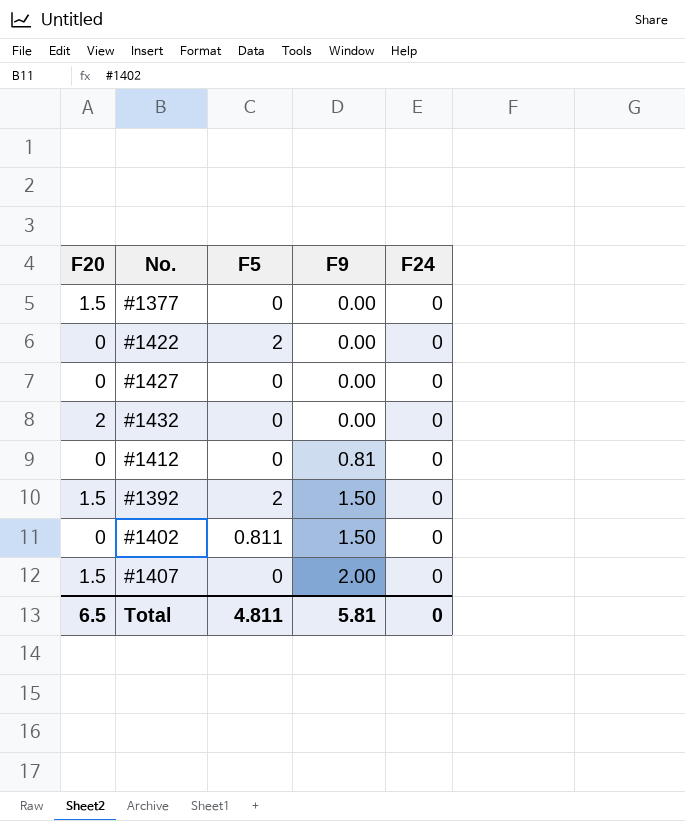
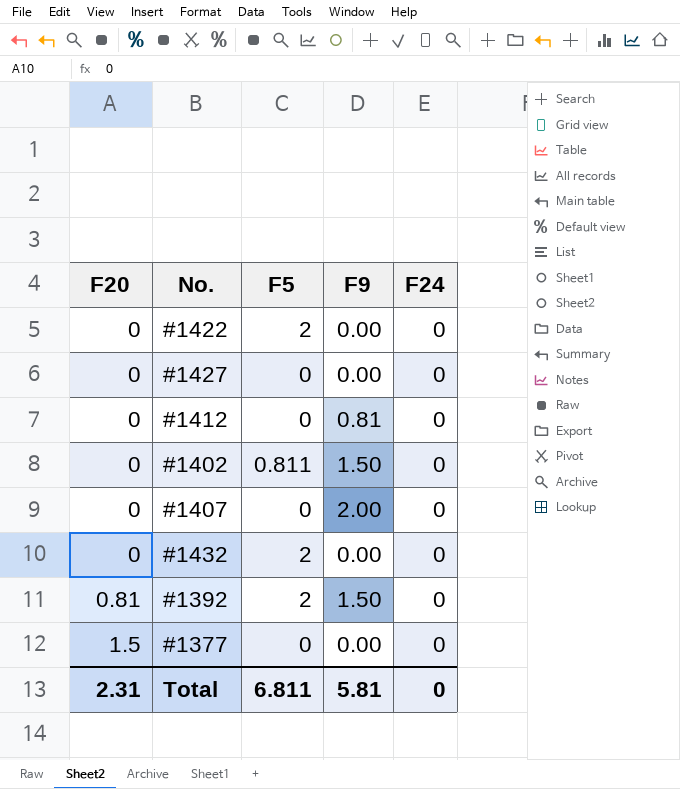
row order: F9 ascending -> F20 ascending
#1407 | F20: 1.5 -> 0
#1432 | F20: 2 -> 0
#1432 | F5: 0 -> 2
#1392 | F20: 1.5 -> 0.81
Total | F20: 6.5 -> 2.31
Total | F5: 4.811 -> 6.811

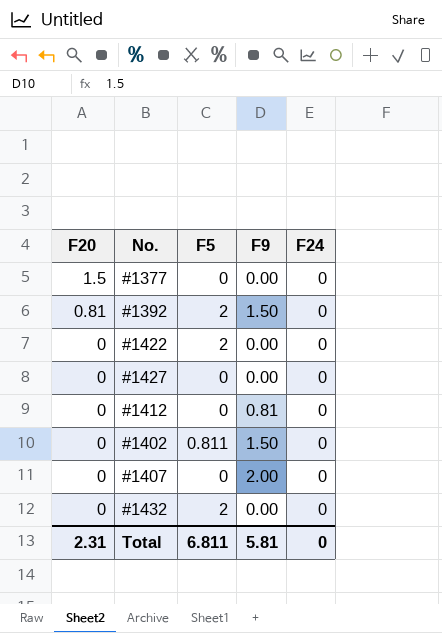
row order: F20 ascending -> F20 descending

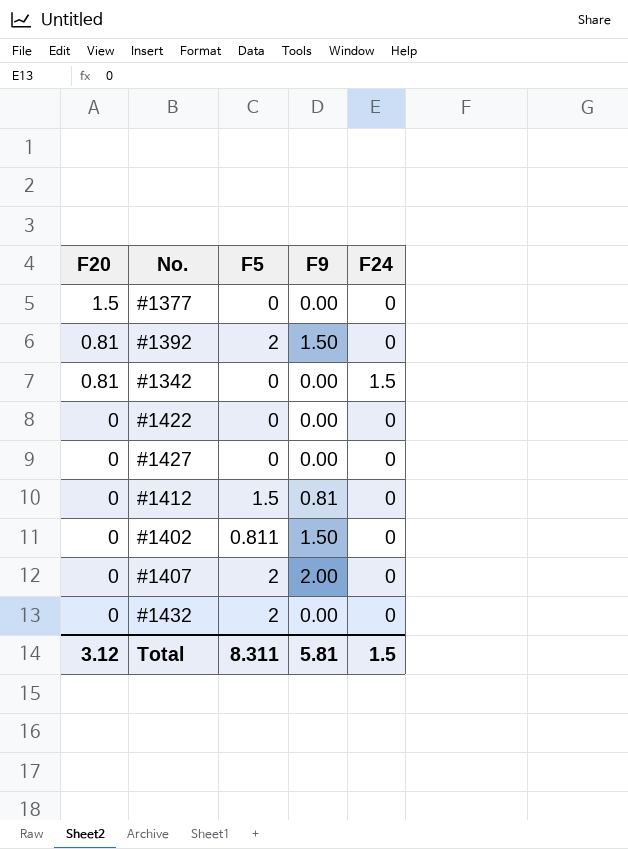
row #1342: none -> 0.81 | 0 | 0.00 | 1.5
#1422 | F5: 2 -> 0
#1412 | F5: 0 -> 1.5
#1407 | F5: 0 -> 2
Total | F20: 2.31 -> 3.12
Total | F5: 6.811 -> 8.311
Total | F24: 0 -> 1.5

